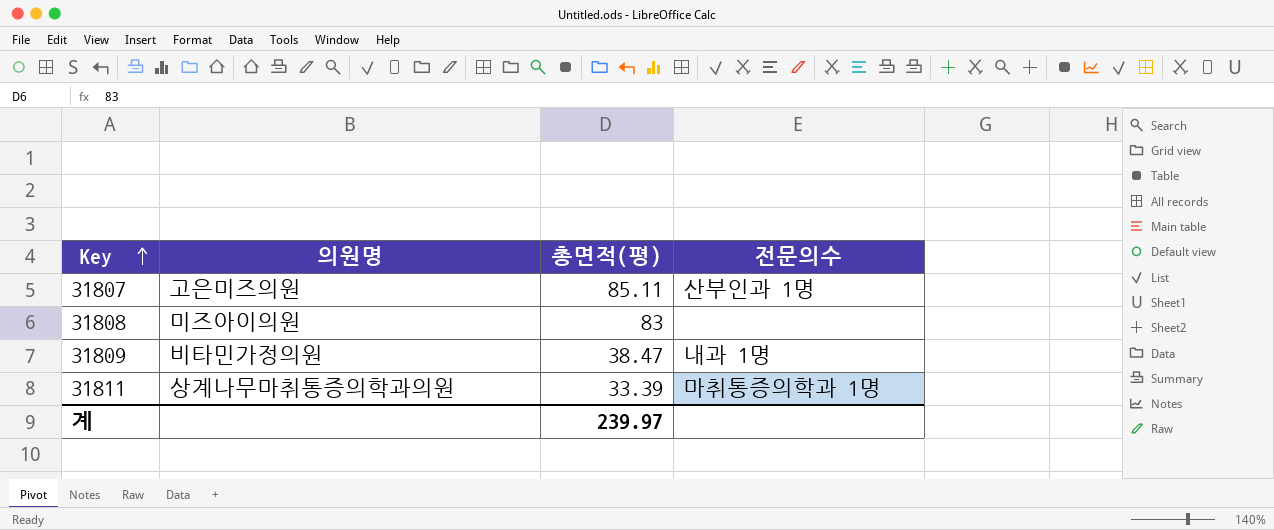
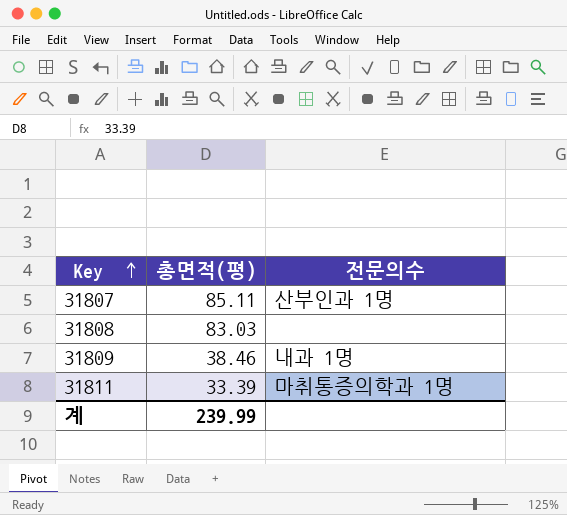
column 의원명 | position: 2 -> none
31808 | 총면적(평): 83 -> 83.03
31809 | 총면적(평): 38.47 -> 38.46
계 | 총면적(평): 239.97 -> 239.99

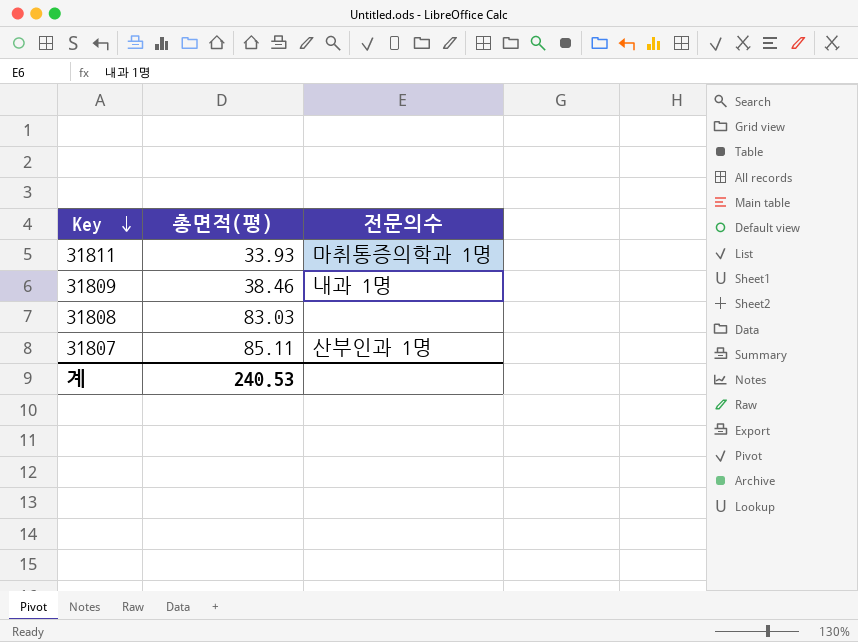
row order: Key ascending -> Key descending
31811 | 총면적(평): 33.39 -> 33.93
계 | 총면적(평): 239.99 -> 240.53

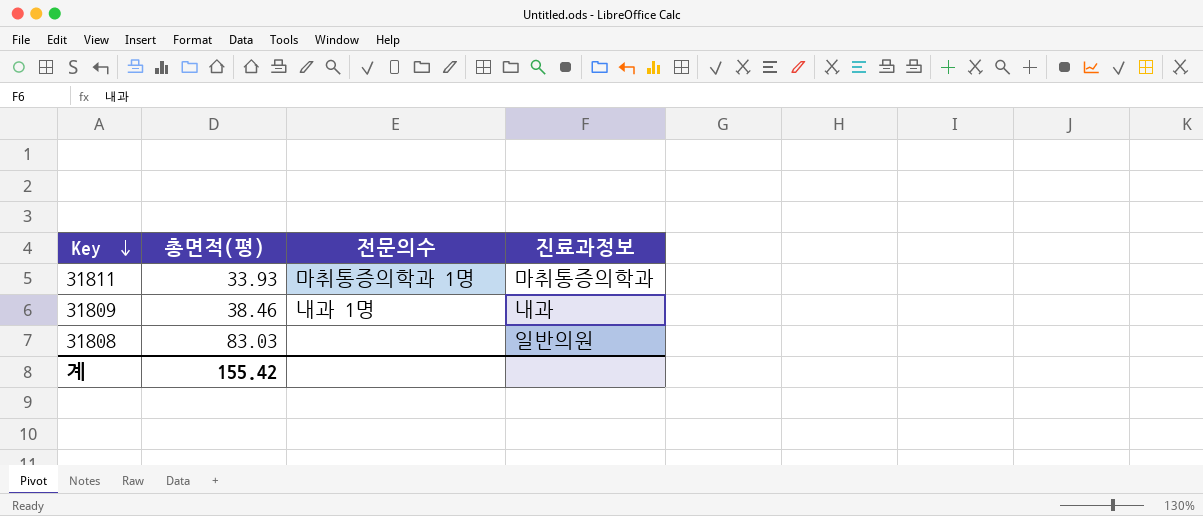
column 진료과정보 | position: none -> 4
row 31807: 85.11 | 산부인과 1명 -> none
계 | 총면적(평): 240.53 -> 155.42

